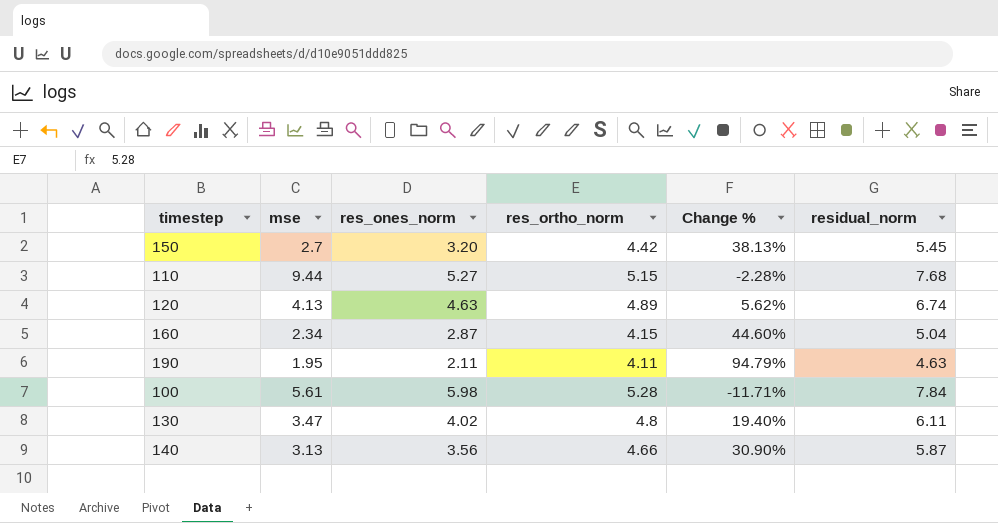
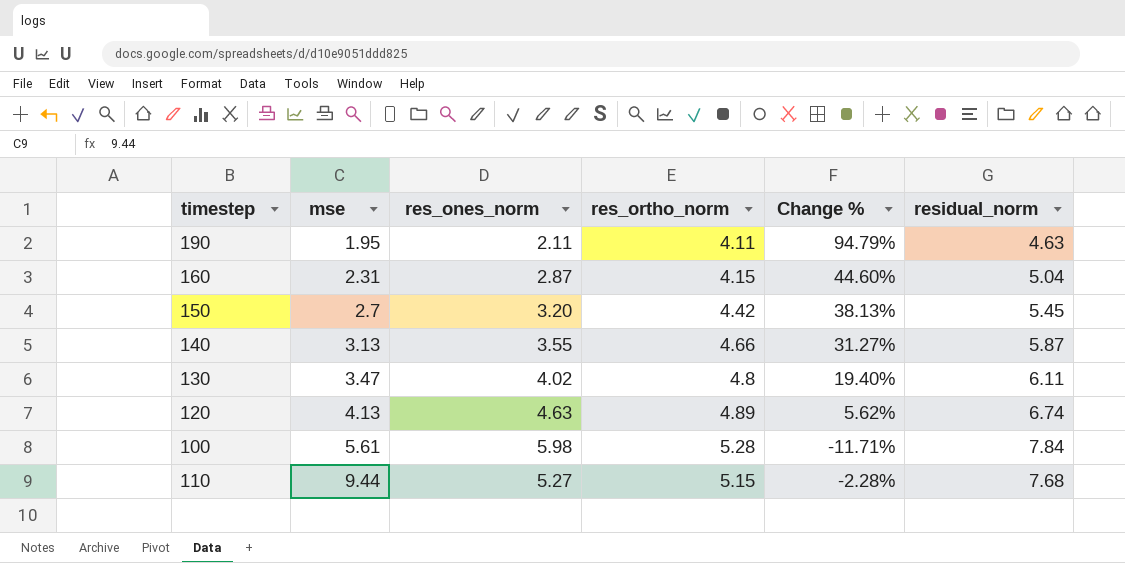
row order: none -> mse ascending
160 | mse: 2.34 -> 2.31
140 | res_ones_norm: 3.56 -> 3.55
140 | Change %: 30.90% -> 31.27%

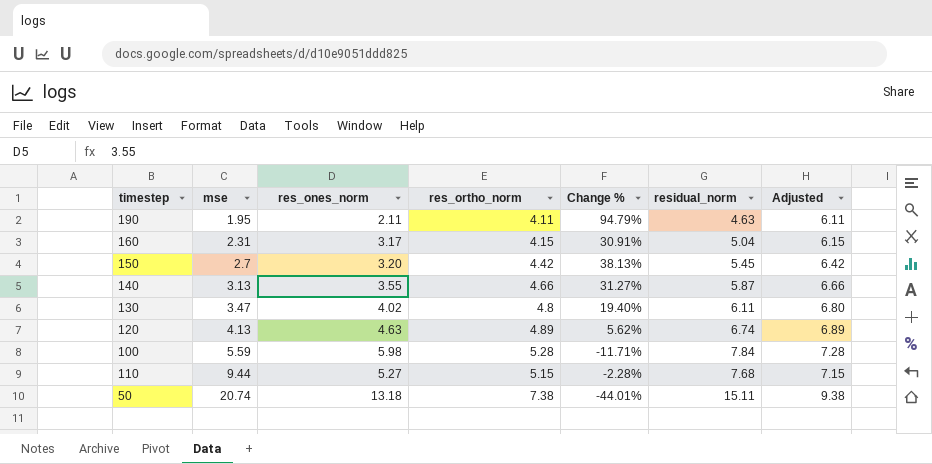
column Adjusted | formula: none -> [res_ortho_norm] + 2
160 | res_ones_norm: 2.87 -> 3.17
160 | Change %: 44.60% -> 30.91%
100 | mse: 5.61 -> 5.59
row 50: none -> 20.74 | 13.18 | 7.38 | -44.01% | 15.11 | 9.38

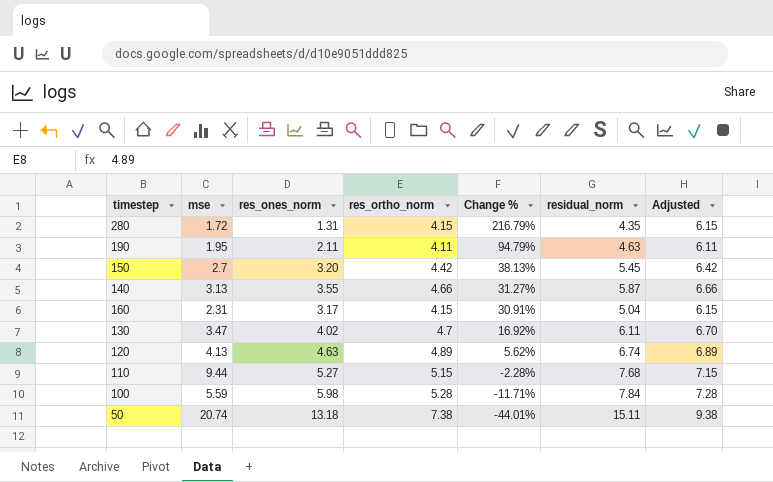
row order: mse ascending -> Change % descending
row 280: none -> 1.72 | 1.31 | 4.15 | 216.79% | 4.35 | 6.15
130 | res_ortho_norm: 4.8 -> 4.7
130 | Change %: 19.40% -> 16.92%
130 | Adjusted: 6.80 -> 6.70

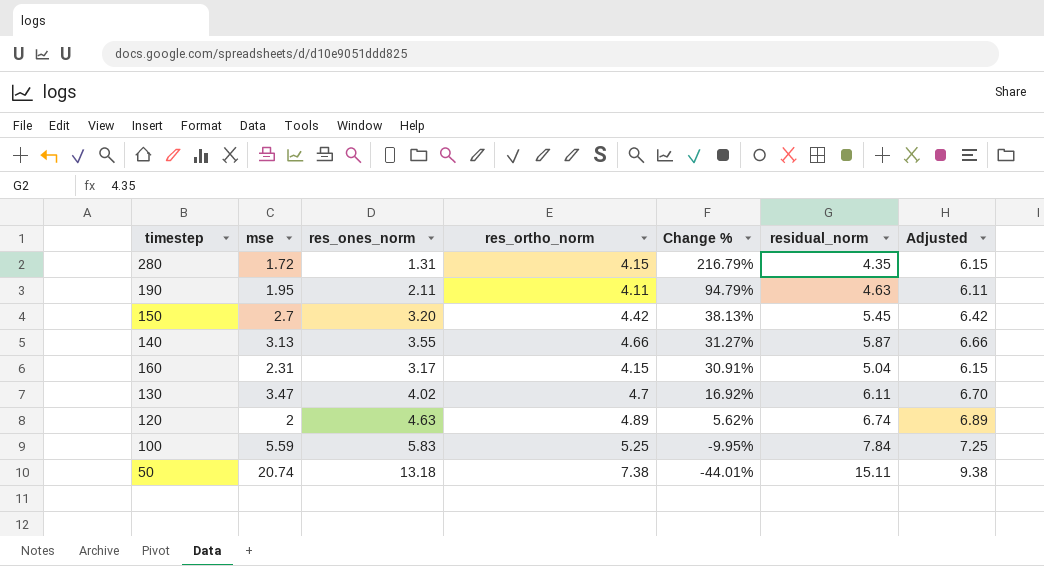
row 110: 9.44 | 5.27 | 5.15 | -2.28% | 7.68 | 7.15 -> none
120 | mse: 4.13 -> 2
100 | res_ones_norm: 5.98 -> 5.83
100 | res_ortho_norm: 5.28 -> 5.25
100 | Change %: -11.71% -> -9.95%
100 | Adjusted: 7.28 -> 7.25

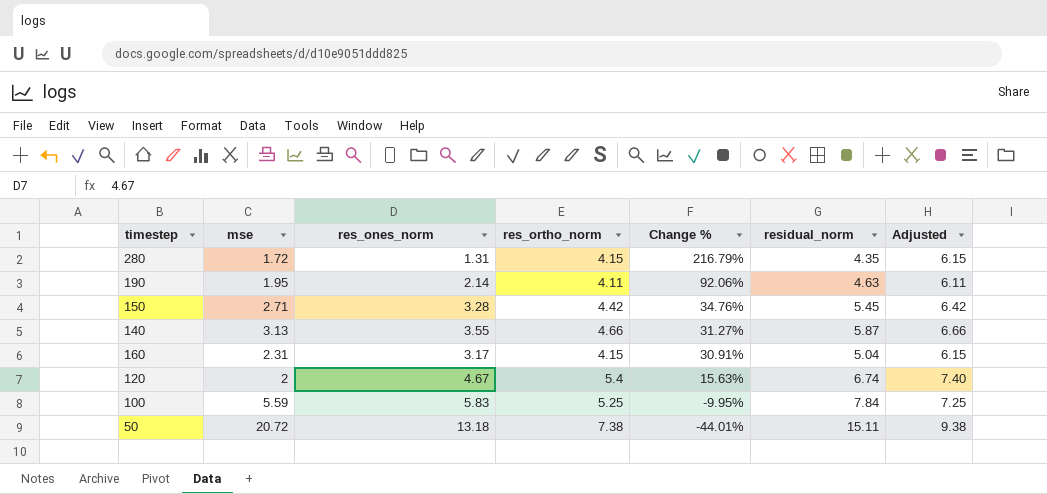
row 130: 3.47 | 4.02 | 4.7 | 16.92% | 6.11 | 6.70 -> none
190 | res_ones_norm: 2.11 -> 2.14
190 | Change %: 94.79% -> 92.06%
150 | mse: 2.7 -> 2.71
150 | res_ones_norm: 3.20 -> 3.28
150 | Change %: 38.13% -> 34.76%
120 | res_ones_norm: 4.63 -> 4.67
120 | res_ortho_norm: 4.89 -> 5.4
120 | Change %: 5.62% -> 15.63%
120 | Adjusted: 6.89 -> 7.40
50 | mse: 20.74 -> 20.72

